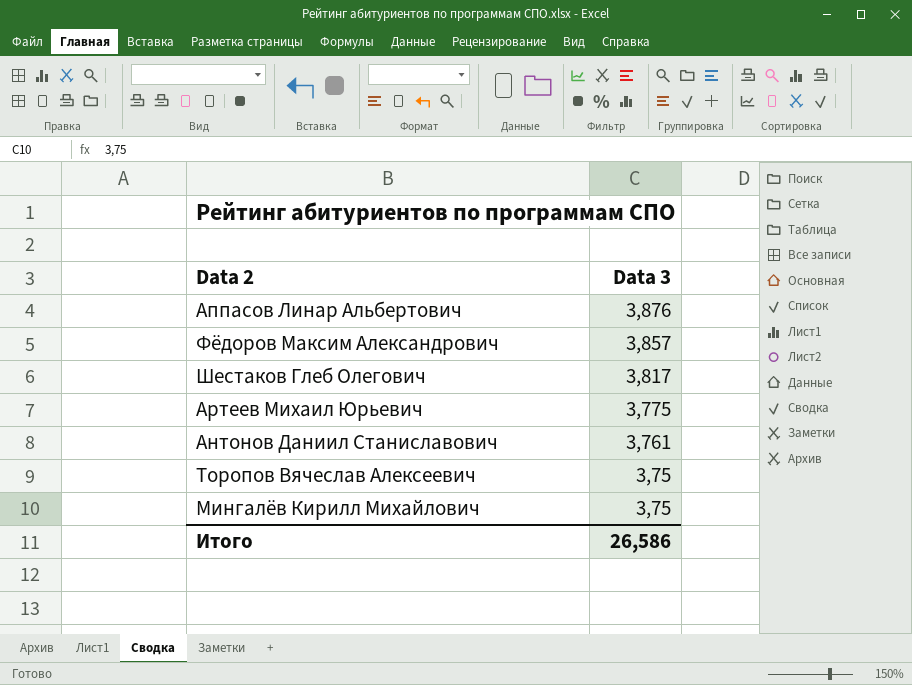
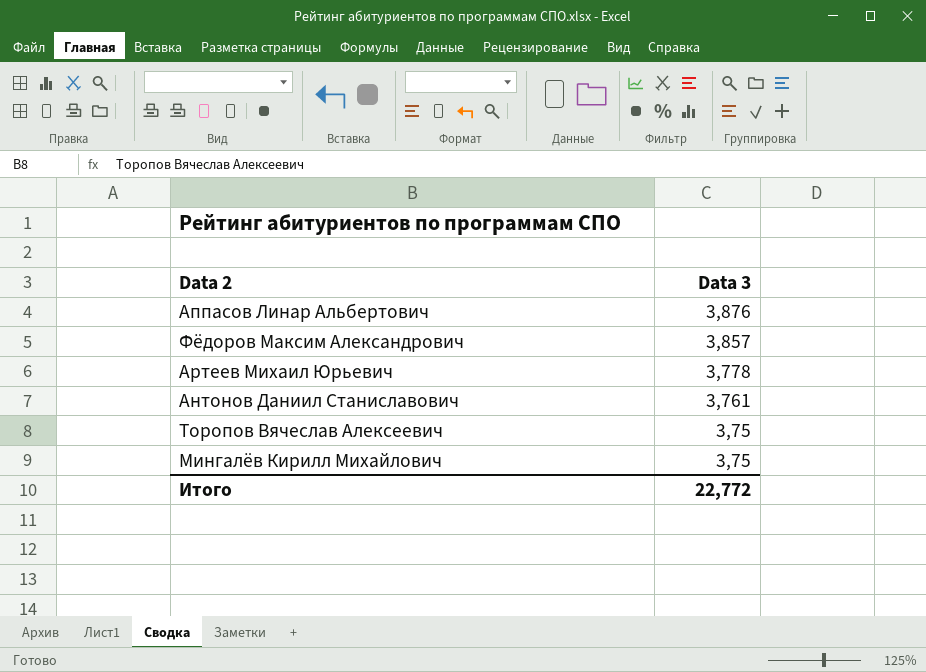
row Шестаков Глеб Олегович: 3,817 -> none
Артеев Михаил Юрьевич | Data 3: 3,775 -> 3,778
Итого | Data 3: 26,586 -> 22,772

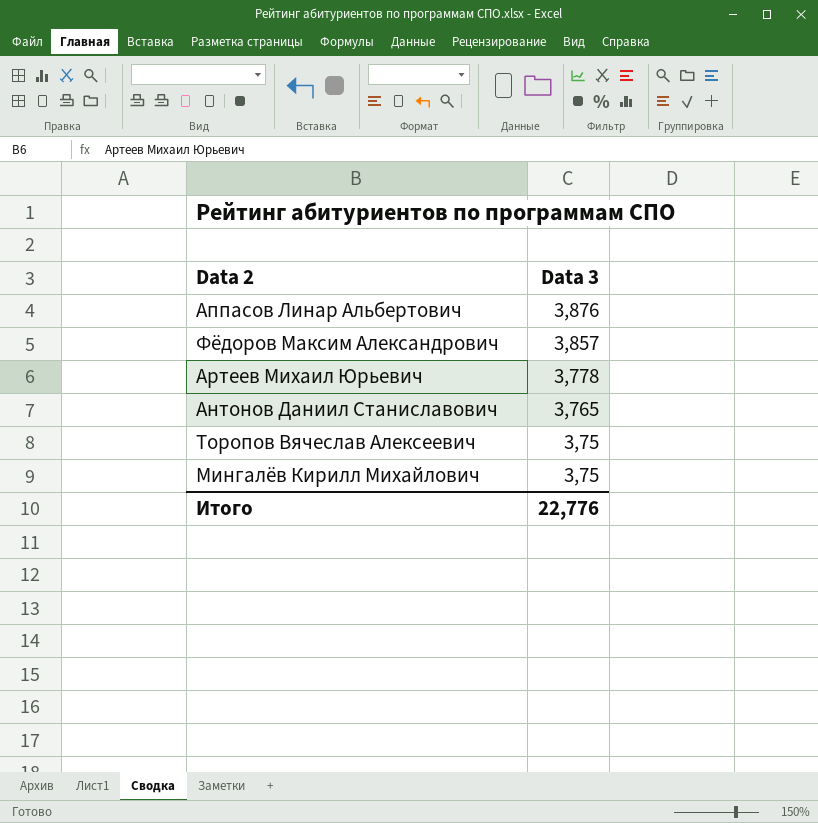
Антонов Даниил Станиславович | Data 3: 3,761 -> 3,765
Итого | Data 3: 22,772 -> 22,776

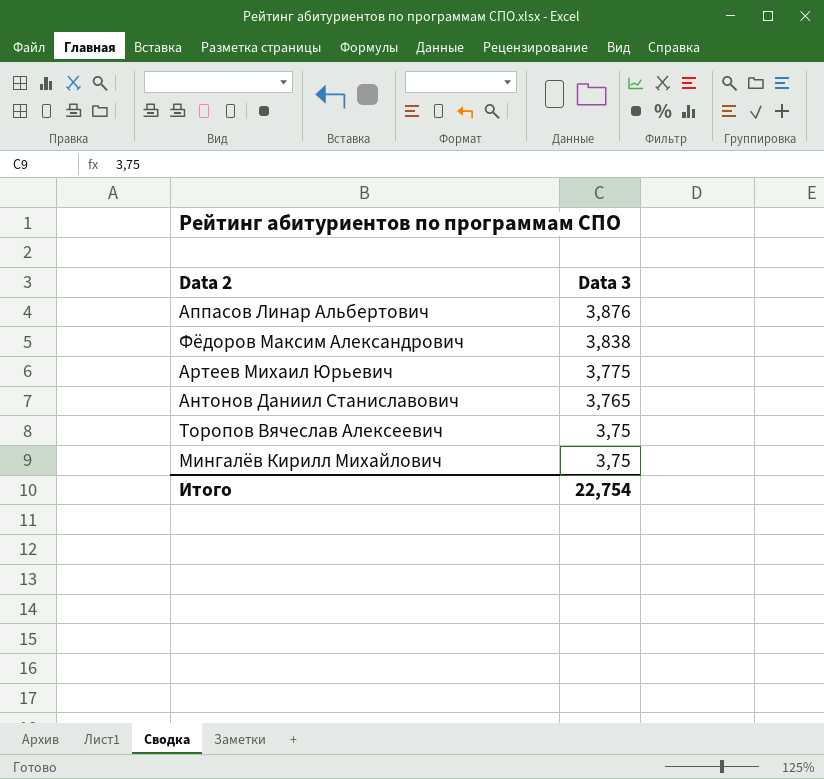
Фёдоров Максим Александрович | Data 3: 3,857 -> 3,838
Артеев Михаил Юрьевич | Data 3: 3,778 -> 3,775
Итого | Data 3: 22,776 -> 22,754

